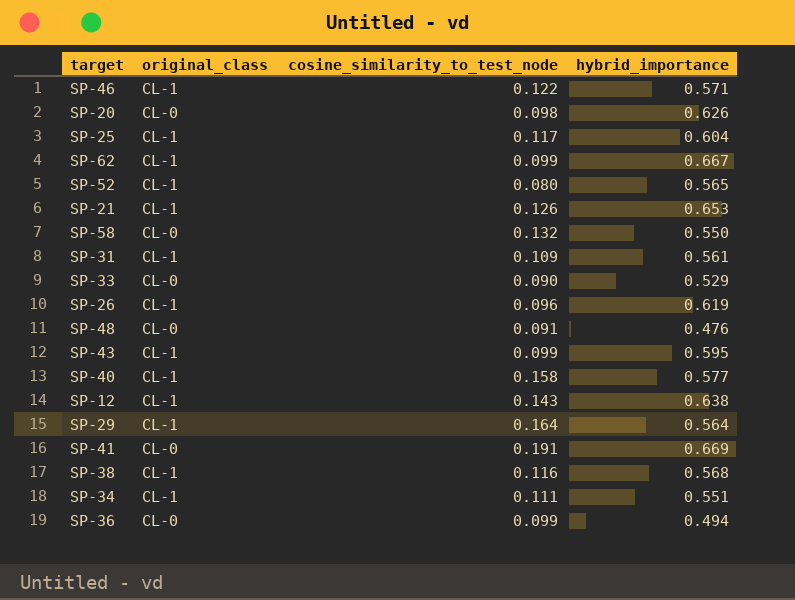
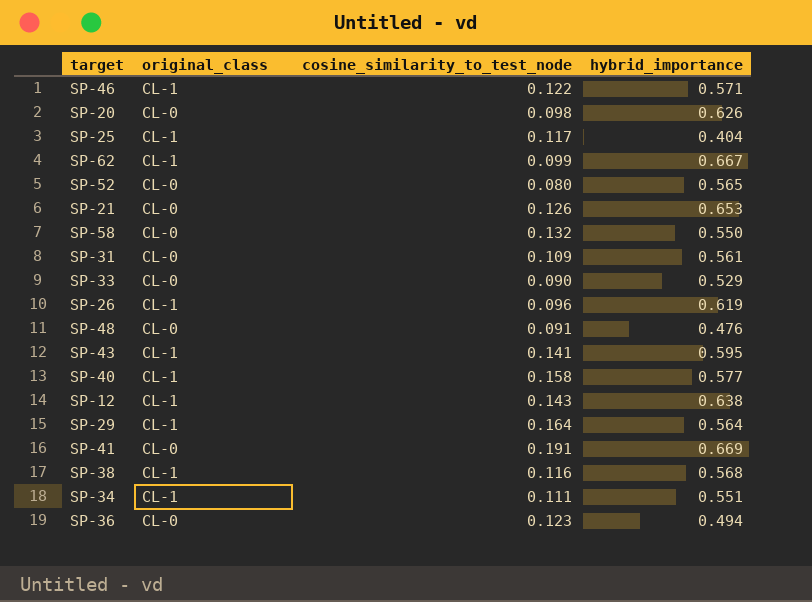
SP-25 | hybrid_importance: 0.604 -> 0.404
SP-52 | original_class: CL-1 -> CL-0
SP-21 | original_class: CL-1 -> CL-0
SP-31 | original_class: CL-1 -> CL-0
SP-43 | cosine_similarity_to_test_node: 0.099 -> 0.141
SP-36 | cosine_similarity_to_test_node: 0.099 -> 0.123

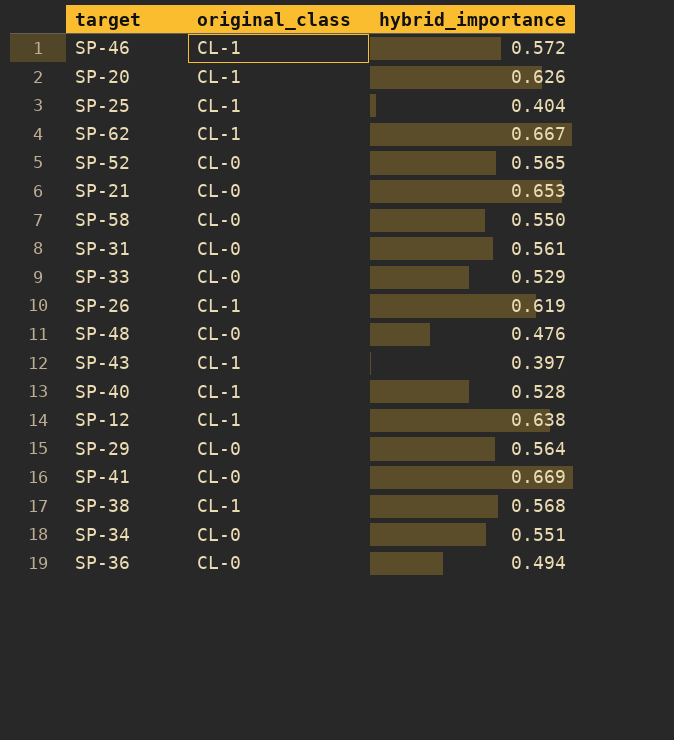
column cosine_similarity_to_test_node | position: 3 -> none
SP-46 | hybrid_importance: 0.571 -> 0.572
SP-20 | original_class: CL-0 -> CL-1
SP-43 | hybrid_importance: 0.595 -> 0.397
SP-40 | hybrid_importance: 0.577 -> 0.528
SP-29 | original_class: CL-1 -> CL-0
SP-34 | original_class: CL-1 -> CL-0

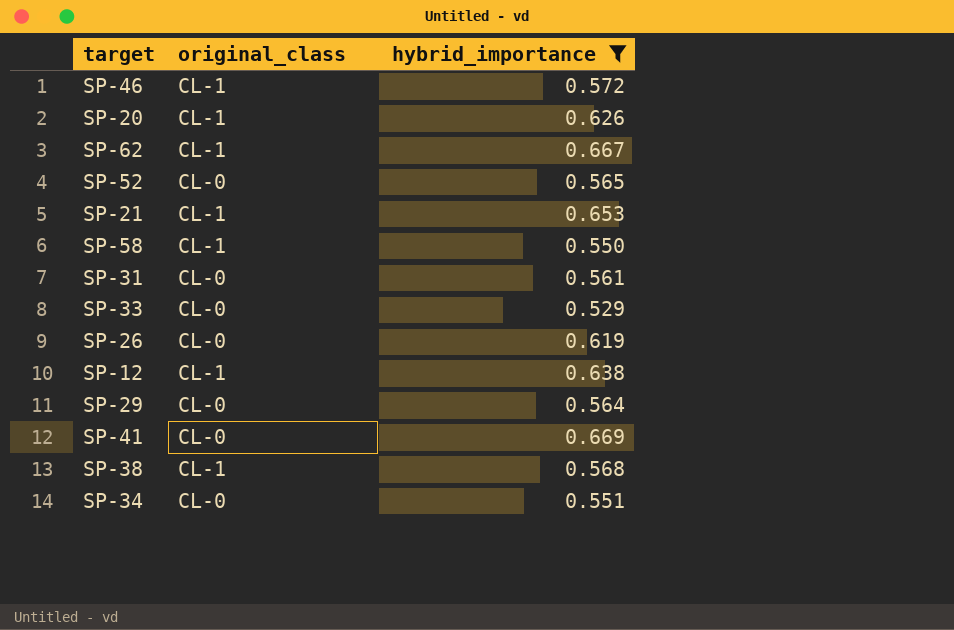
filter: none -> hybrid_importance >= 0.529
SP-21 | original_class: CL-0 -> CL-1
SP-58 | original_class: CL-0 -> CL-1
SP-26 | original_class: CL-1 -> CL-0

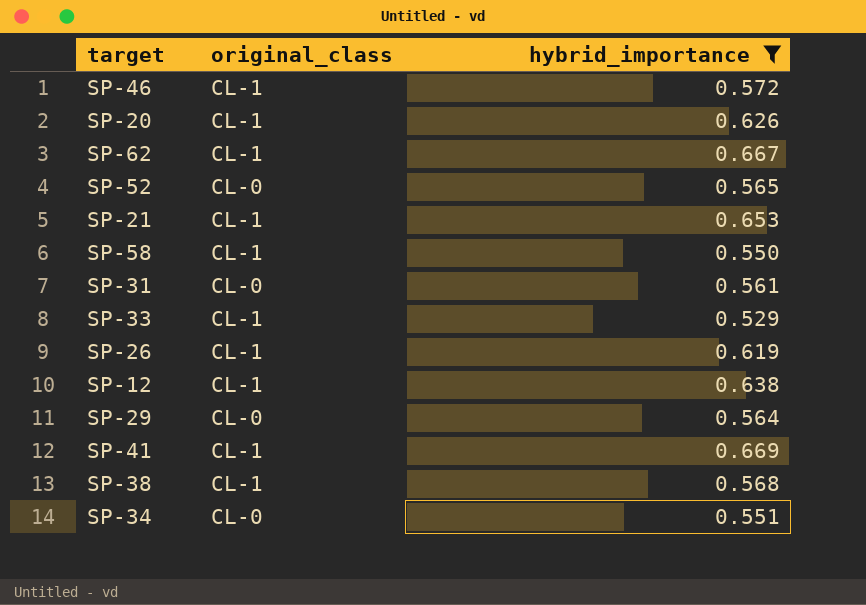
SP-33 | original_class: CL-0 -> CL-1
SP-26 | original_class: CL-0 -> CL-1
SP-41 | original_class: CL-0 -> CL-1

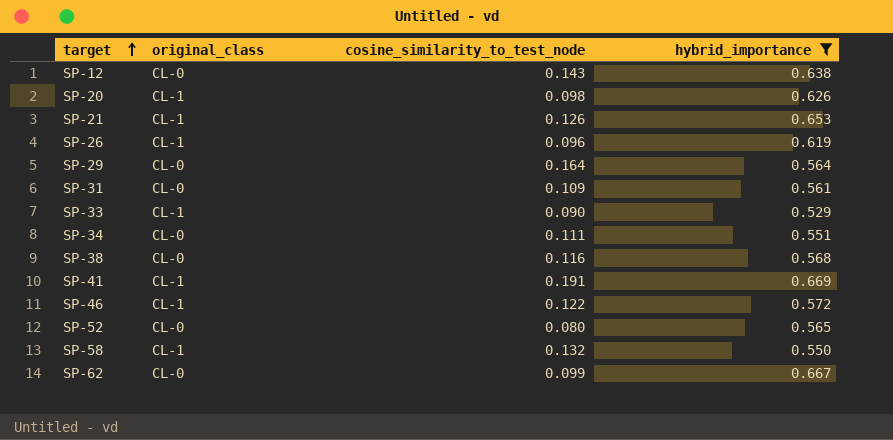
row order: none -> target ascending
column cosine_similarity_to_test_node | position: none -> 3
SP-12 | original_class: CL-1 -> CL-0
SP-38 | original_class: CL-1 -> CL-0
SP-62 | original_class: CL-1 -> CL-0

